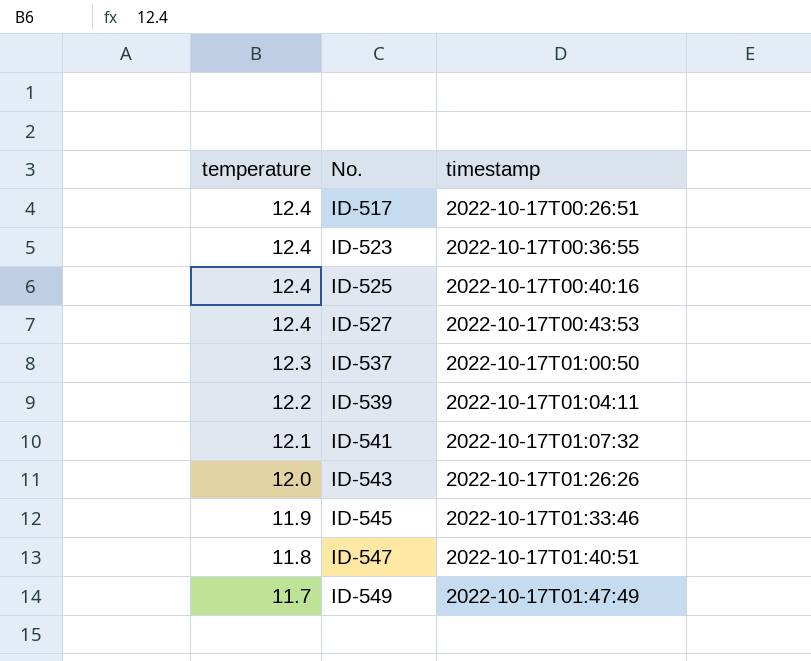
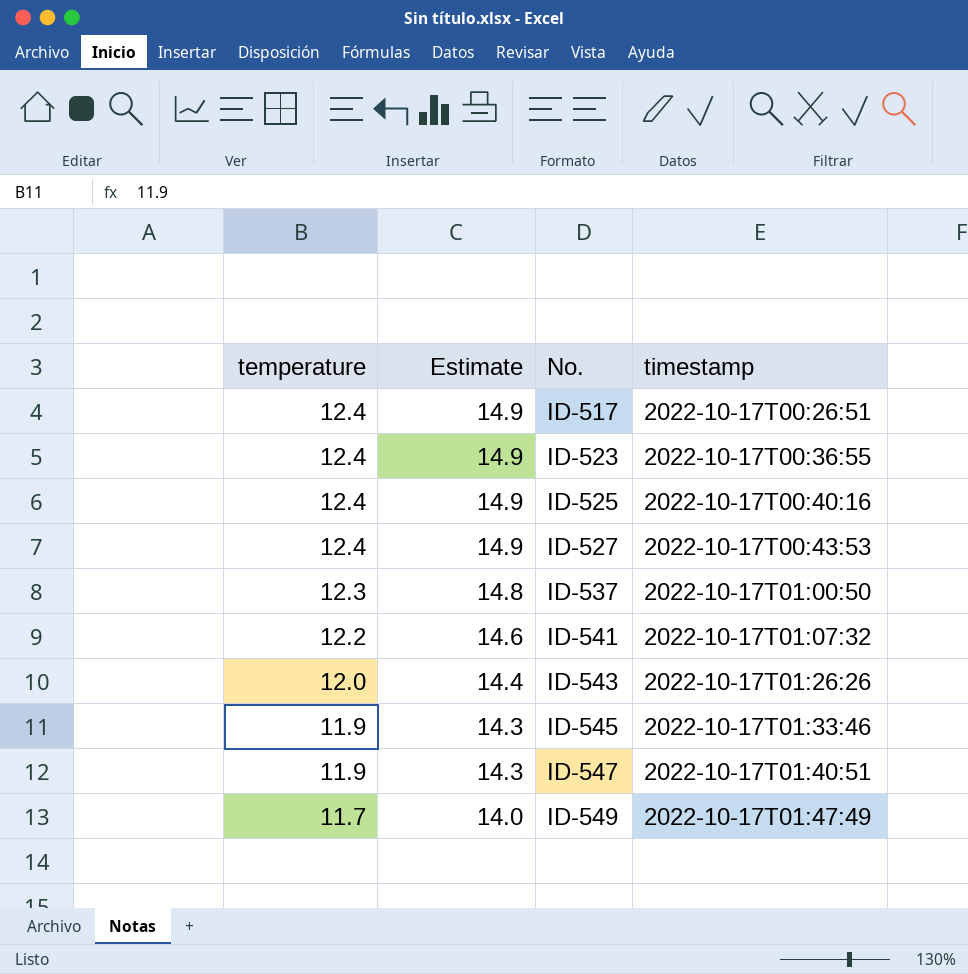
column Estimate | formula: none -> [temperature] * 1.2
row ID-539: 12.2 | 2022-10-17T01:04:11 -> none
ID-541 | temperature: 12.1 -> 12.2
ID-547 | temperature: 11.8 -> 11.9

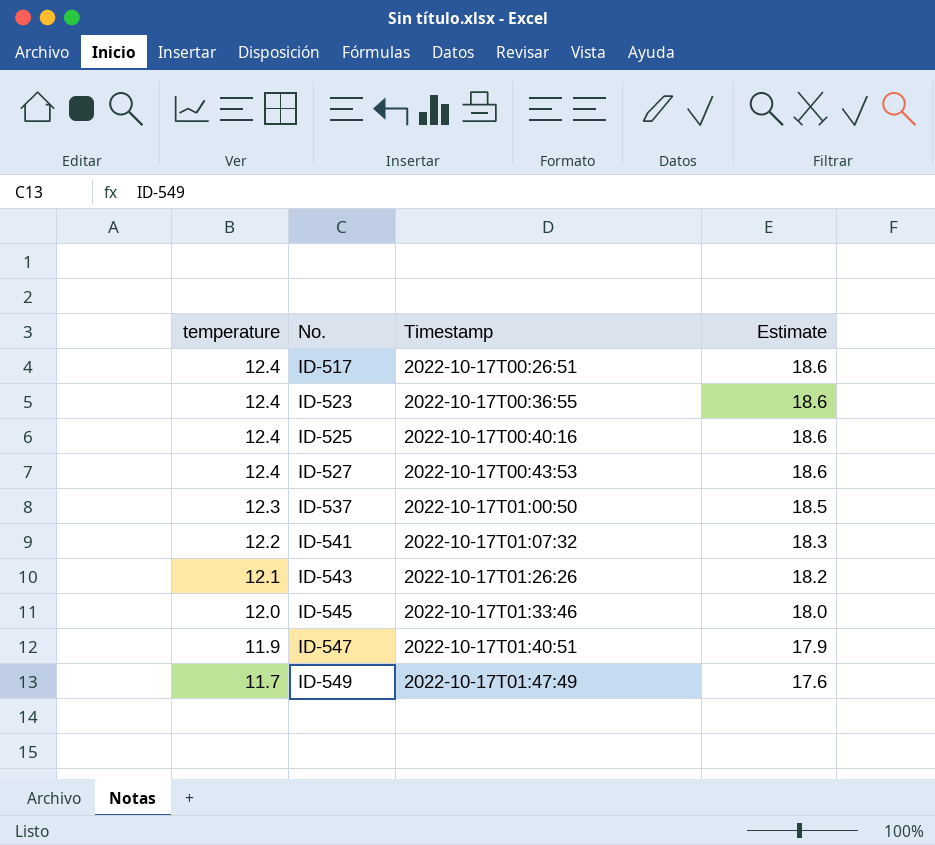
column name: timestamp -> Timestamp
column Estimate | formula: [temperature] * 1.2 -> [temperature] * 1.5
column Estimate | position: 2 -> 4
ID-543 | temperature: 12.0 -> 12.1
ID-545 | temperature: 11.9 -> 12.0

